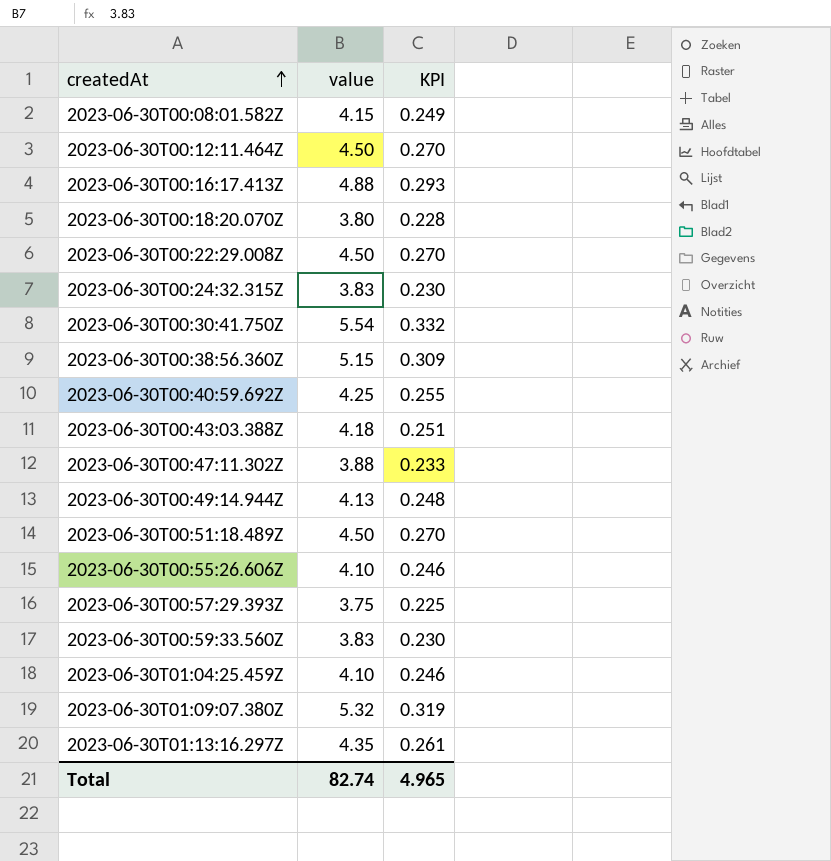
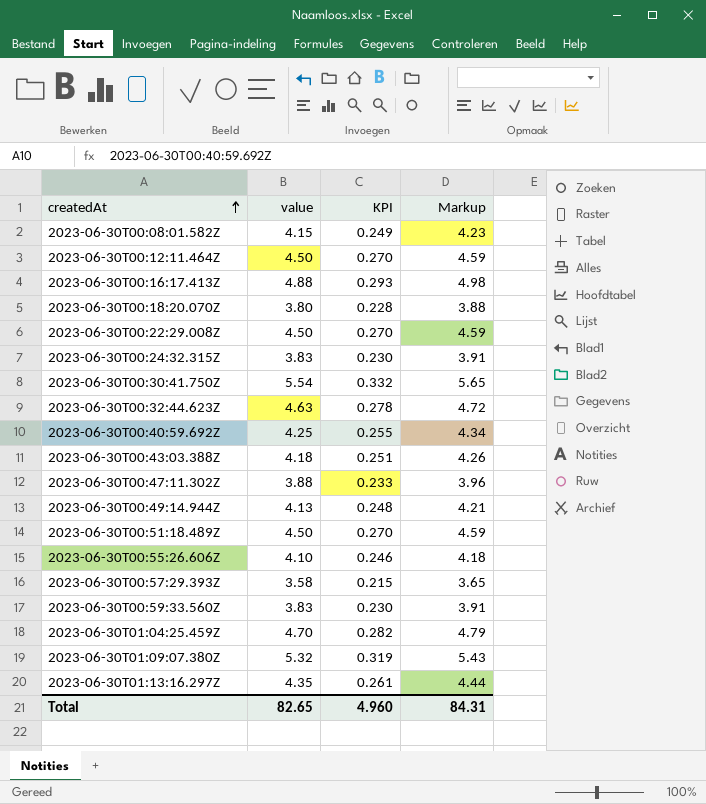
column Markup | formula: none -> [value] * 1.02
row 2023-06-30T00:38:56.360Z: 5.15 | 0.309 -> none
row 2023-06-30T00:32:44.623Z: none -> 4.63 | 0.278 | 4.72
2023-06-30T00:57:29.393Z | value: 3.75 -> 3.58
2023-06-30T00:57:29.393Z | KPI: 0.225 -> 0.215
2023-06-30T01:04:25.459Z | value: 4.10 -> 4.70
2023-06-30T01:04:25.459Z | KPI: 0.246 -> 0.282
Total | value: 82.74 -> 82.65
Total | KPI: 4.965 -> 4.960

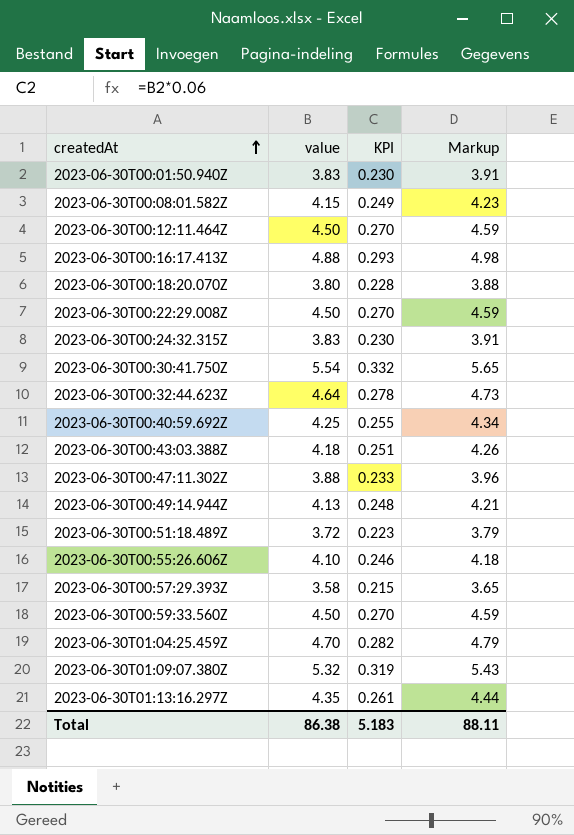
row 2023-06-30T00:01:50.940Z: none -> 3.83 | 0.230 | 3.91
2023-06-30T00:32:44.623Z | value: 4.63 -> 4.64
2023-06-30T00:32:44.623Z | Markup: 4.72 -> 4.73
2023-06-30T00:51:18.489Z | value: 4.50 -> 3.72
2023-06-30T00:51:18.489Z | KPI: 0.270 -> 0.223
2023-06-30T00:51:18.489Z | Markup: 4.59 -> 3.79
2023-06-30T00:59:33.560Z | value: 3.83 -> 4.50
2023-06-30T00:59:33.560Z | KPI: 0.230 -> 0.270
2023-06-30T00:59:33.560Z | Markup: 3.91 -> 4.59
Total | value: 82.65 -> 86.38
Total | KPI: 4.960 -> 5.183
Total | Markup: 84.31 -> 88.11

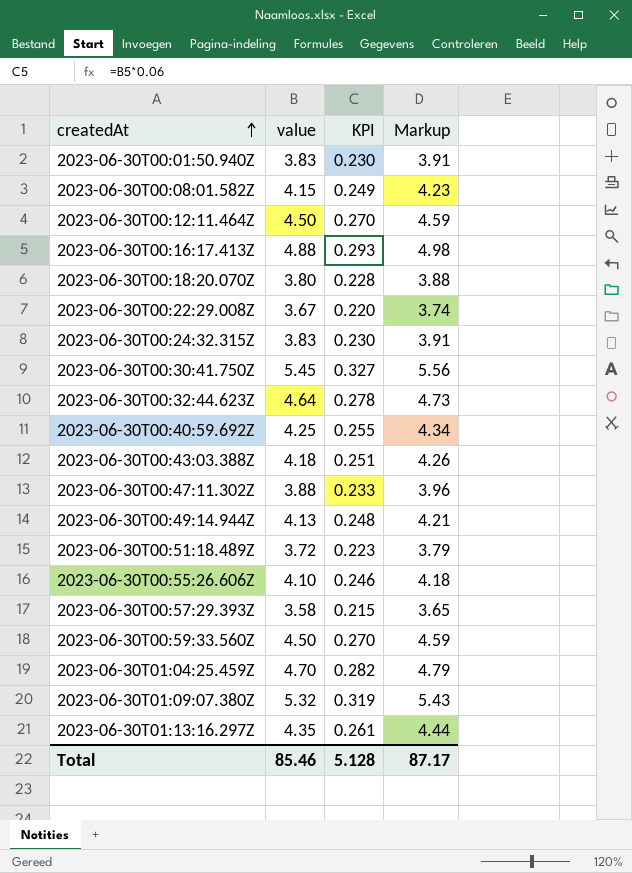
2023-06-30T00:22:29.008Z | value: 4.50 -> 3.67
2023-06-30T00:22:29.008Z | KPI: 0.270 -> 0.220
2023-06-30T00:22:29.008Z | Markup: 4.59 -> 3.74
2023-06-30T00:30:41.750Z | value: 5.54 -> 5.45
2023-06-30T00:30:41.750Z | KPI: 0.332 -> 0.327
2023-06-30T00:30:41.750Z | Markup: 5.65 -> 5.56
Total | value: 86.38 -> 85.46
Total | KPI: 5.183 -> 5.128
Total | Markup: 88.11 -> 87.17

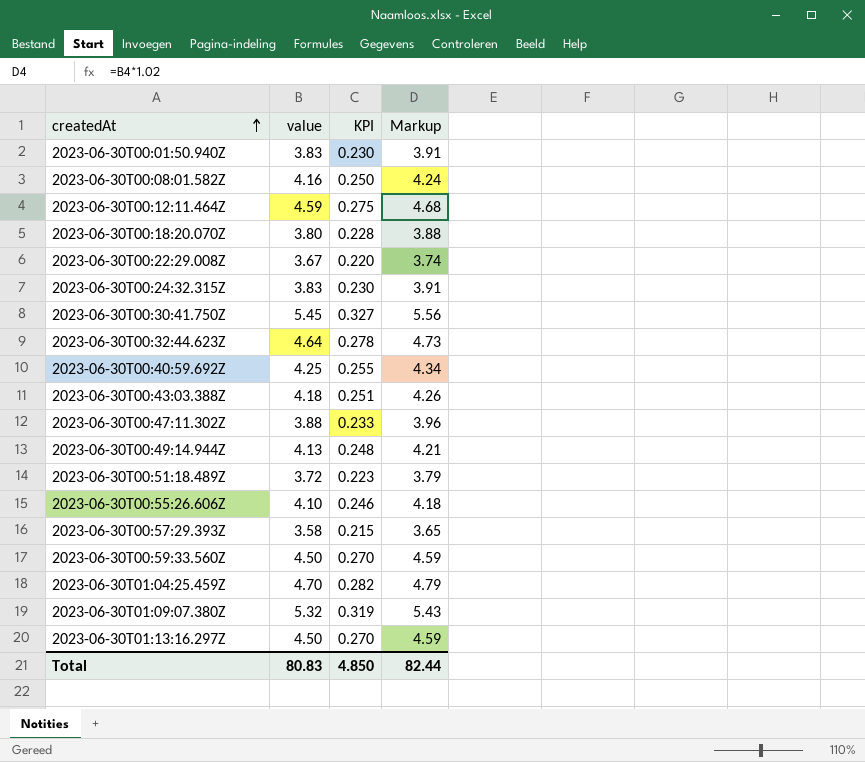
row 2023-06-30T00:16:17.413Z: 4.88 | 0.293 | 4.98 -> none
2023-06-30T00:08:01.582Z | value: 4.15 -> 4.16
2023-06-30T00:08:01.582Z | KPI: 0.249 -> 0.250
2023-06-30T00:08:01.582Z | Markup: 4.23 -> 4.24
2023-06-30T00:12:11.464Z | value: 4.50 -> 4.59
2023-06-30T00:12:11.464Z | KPI: 0.270 -> 0.275
2023-06-30T00:12:11.464Z | Markup: 4.59 -> 4.68
2023-06-30T01:13:16.297Z | value: 4.35 -> 4.50
2023-06-30T01:13:16.297Z | KPI: 0.261 -> 0.270
2023-06-30T01:13:16.297Z | Markup: 4.44 -> 4.59
Total | value: 85.46 -> 80.83
Total | KPI: 5.128 -> 4.850
Total | Markup: 87.17 -> 82.44

